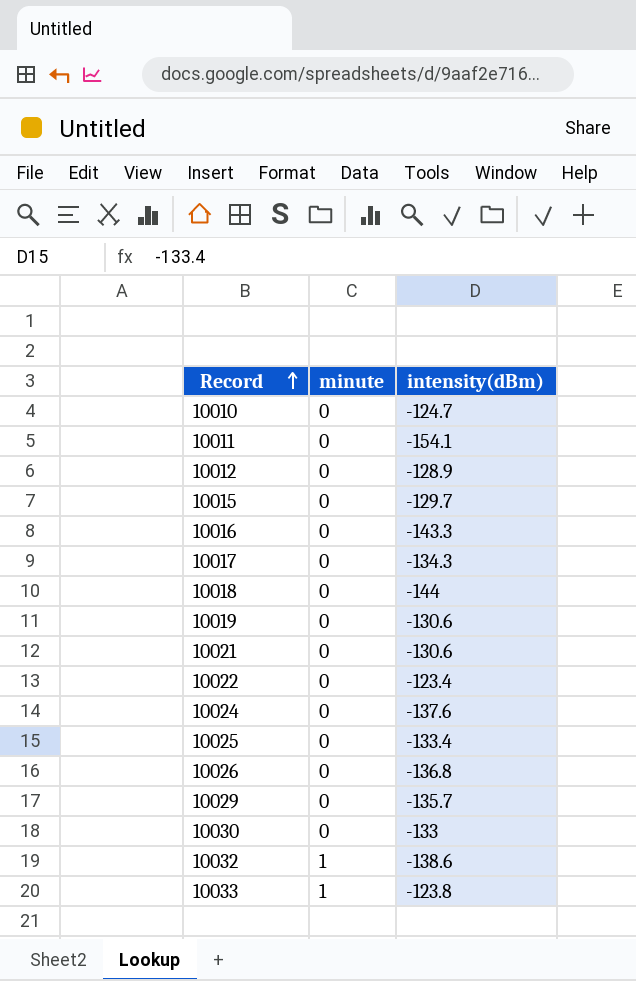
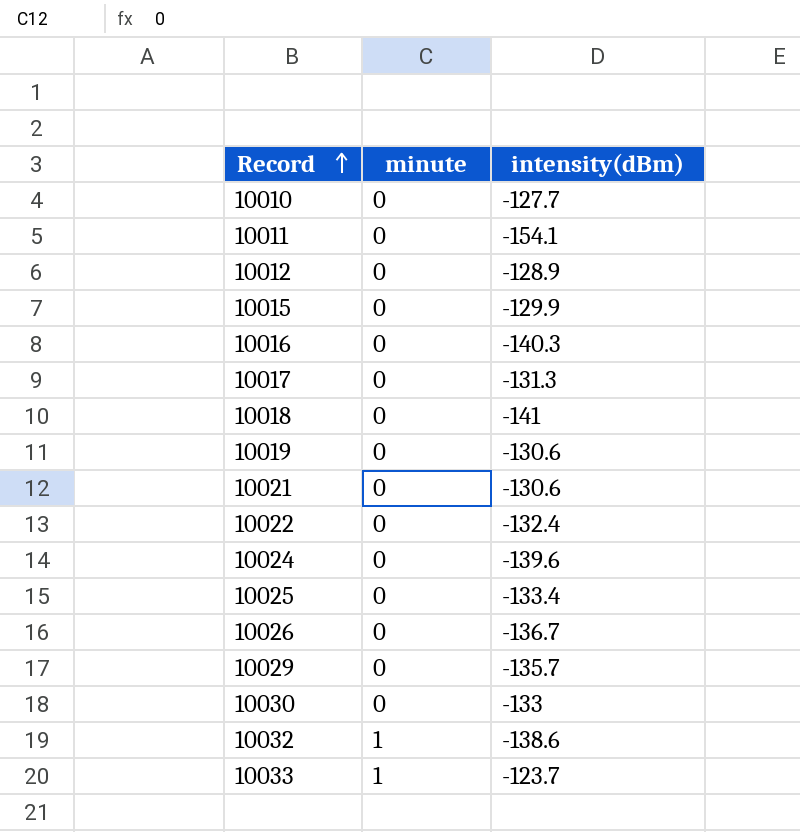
10010 | intensity(dBm): -124.7 -> -127.7
10015 | intensity(dBm): -129.7 -> -129.9
10016 | intensity(dBm): -143.3 -> -140.3
10017 | intensity(dBm): -134.3 -> -131.3
10018 | intensity(dBm): -144 -> -141
10022 | intensity(dBm): -123.4 -> -132.4
10024 | intensity(dBm): -137.6 -> -139.6
10026 | intensity(dBm): -136.8 -> -136.7
10033 | intensity(dBm): -123.8 -> -123.7

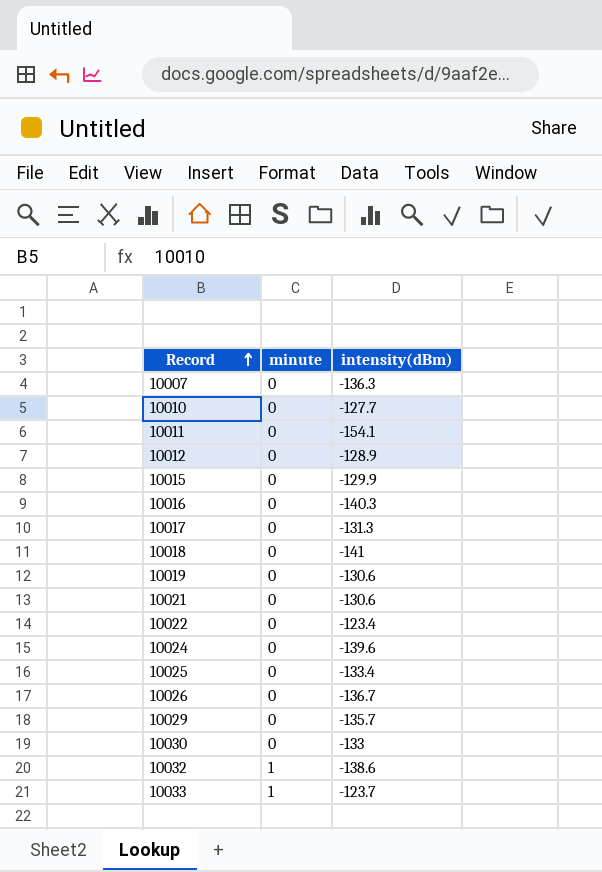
row 10007: none -> 0 | -136.3
10022 | intensity(dBm): -132.4 -> -123.4

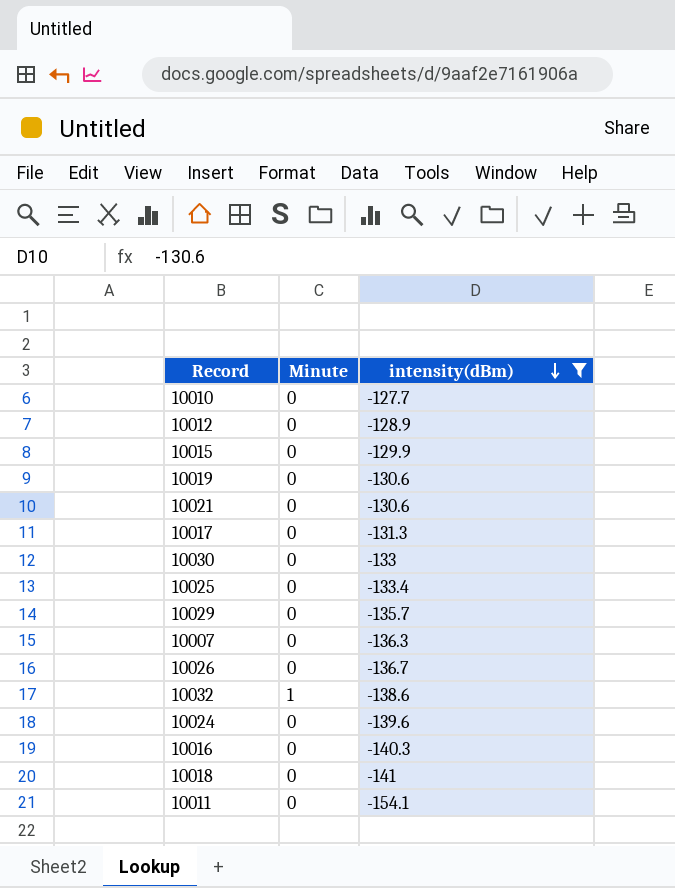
filter: none -> intensity(dBm) <= -127.7
row order: Record ascending -> intensity(dBm) descending
column name: minute -> Minute

